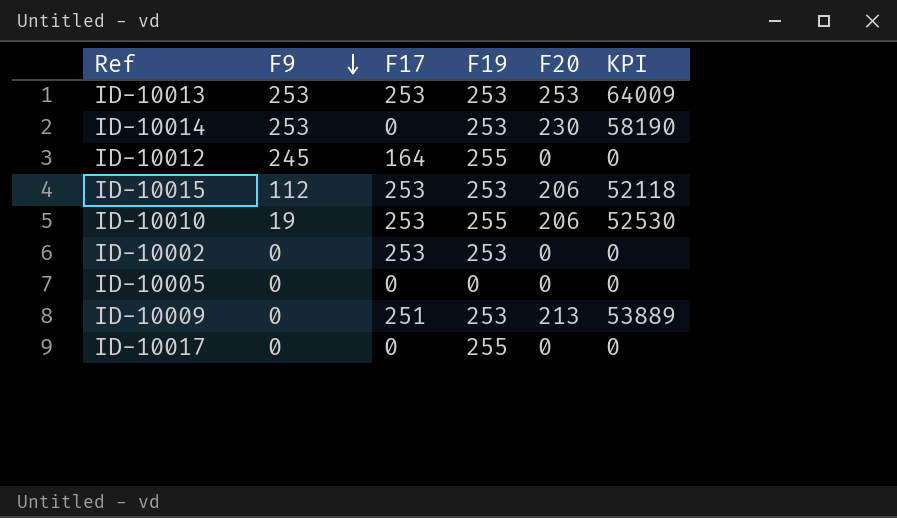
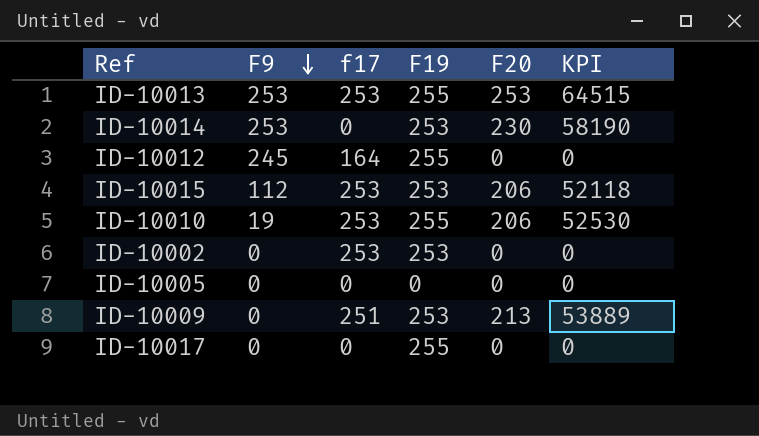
column name: F17 -> f17
ID-10013 | F19: 253 -> 255
ID-10013 | KPI: 64009 -> 64515

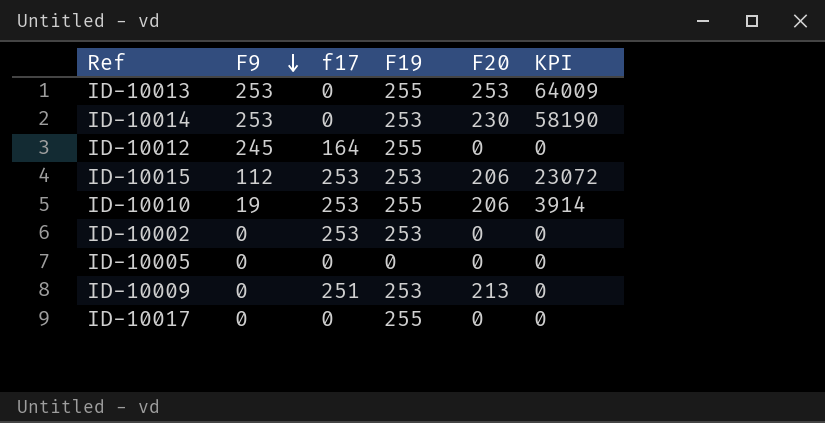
column KPI | formula: [F19] * [F20] -> [F9] * [F20]
ID-10013 | f17: 253 -> 0

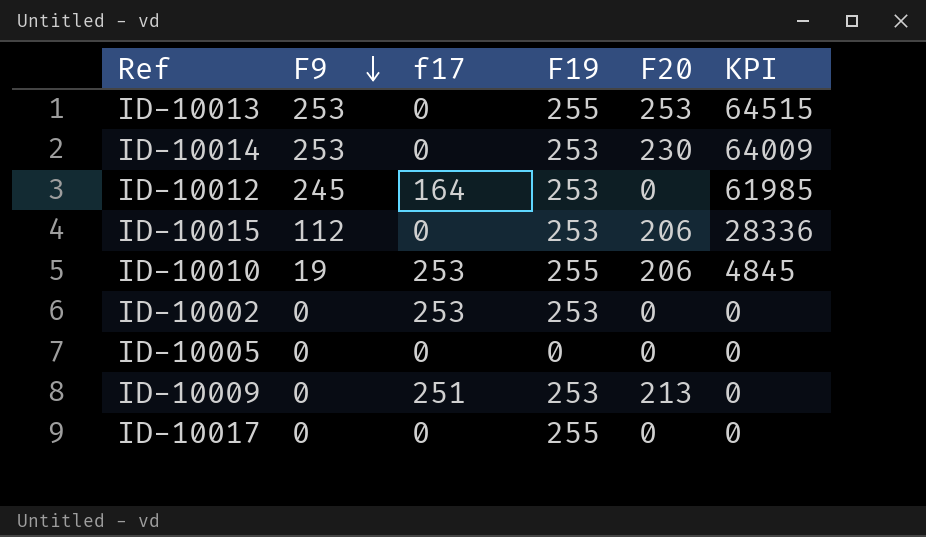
column KPI | formula: [F9] * [F20] -> [F9] * [F19]
ID-10012 | F19: 255 -> 253
ID-10015 | f17: 253 -> 0

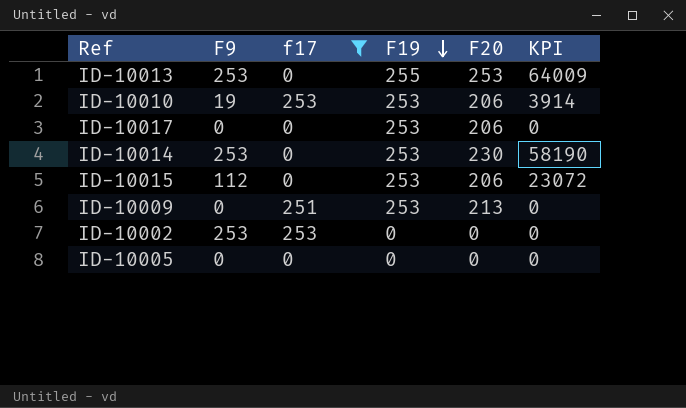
filter: none -> f17 != 164
row order: F9 descending -> F19 descending
column KPI | formula: [F9] * [F19] -> [F9] * [F20]
ID-10010 | F19: 255 -> 253
ID-10017 | F19: 255 -> 253
ID-10017 | F20: 0 -> 206
ID-10002 | F9: 0 -> 253
ID-10002 | F19: 253 -> 0

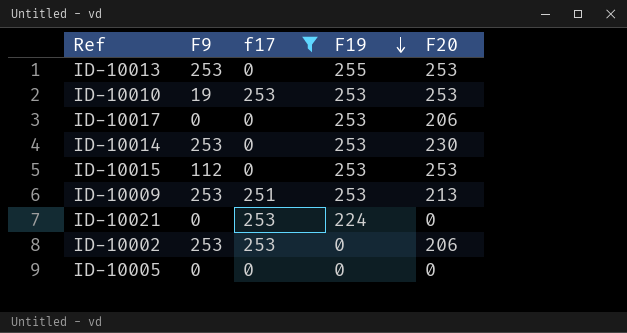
column KPI | formula: [F9] * [F20] -> none
ID-10010 | F20: 206 -> 253
ID-10015 | F20: 206 -> 253
ID-10009 | F9: 0 -> 253
row ID-10021: none -> 0 | 253 | 224 | 0
ID-10002 | F20: 0 -> 206

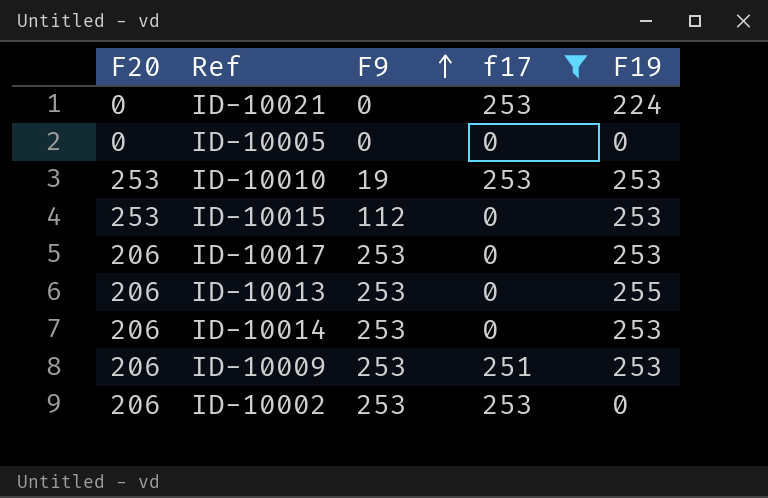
row order: F19 descending -> F9 ascending
column F20 | position: 5 -> 1
ID-10017 | F9: 0 -> 253
ID-10013 | F20: 253 -> 206
ID-10014 | F20: 230 -> 206
ID-10009 | F20: 213 -> 206

